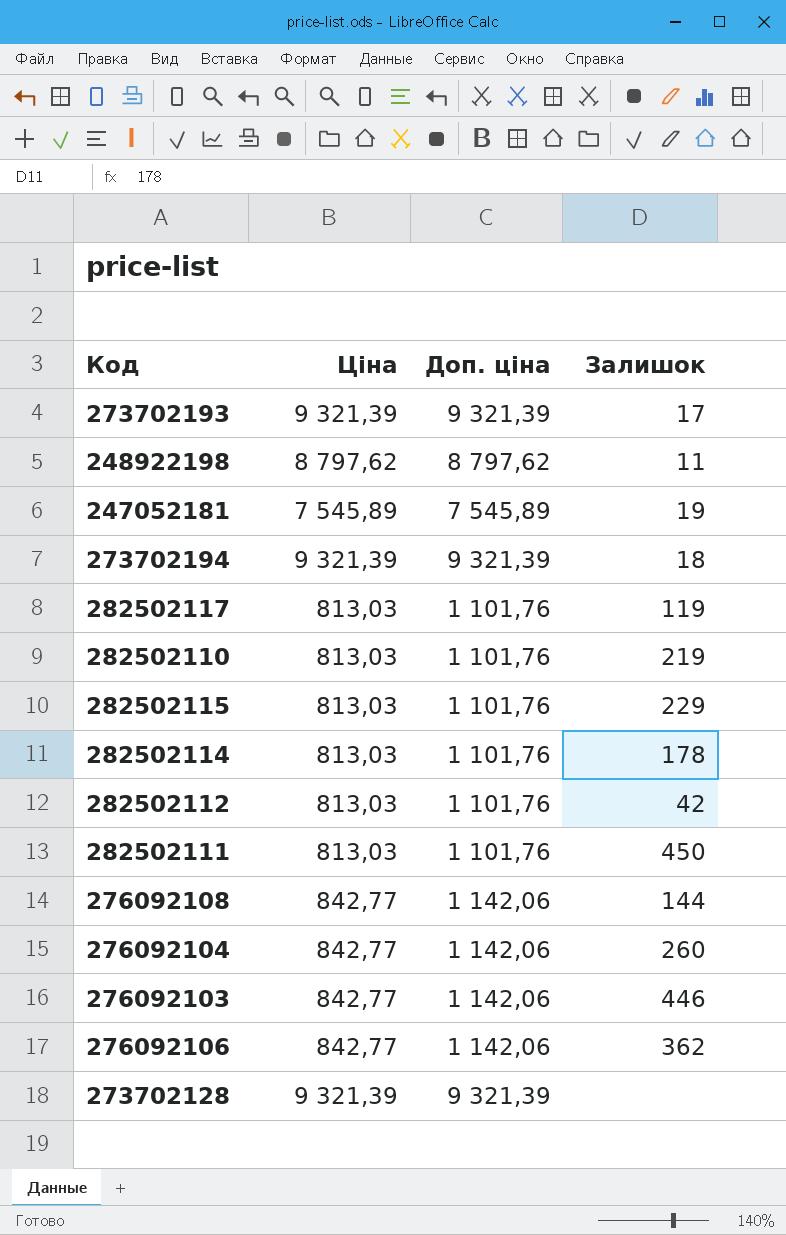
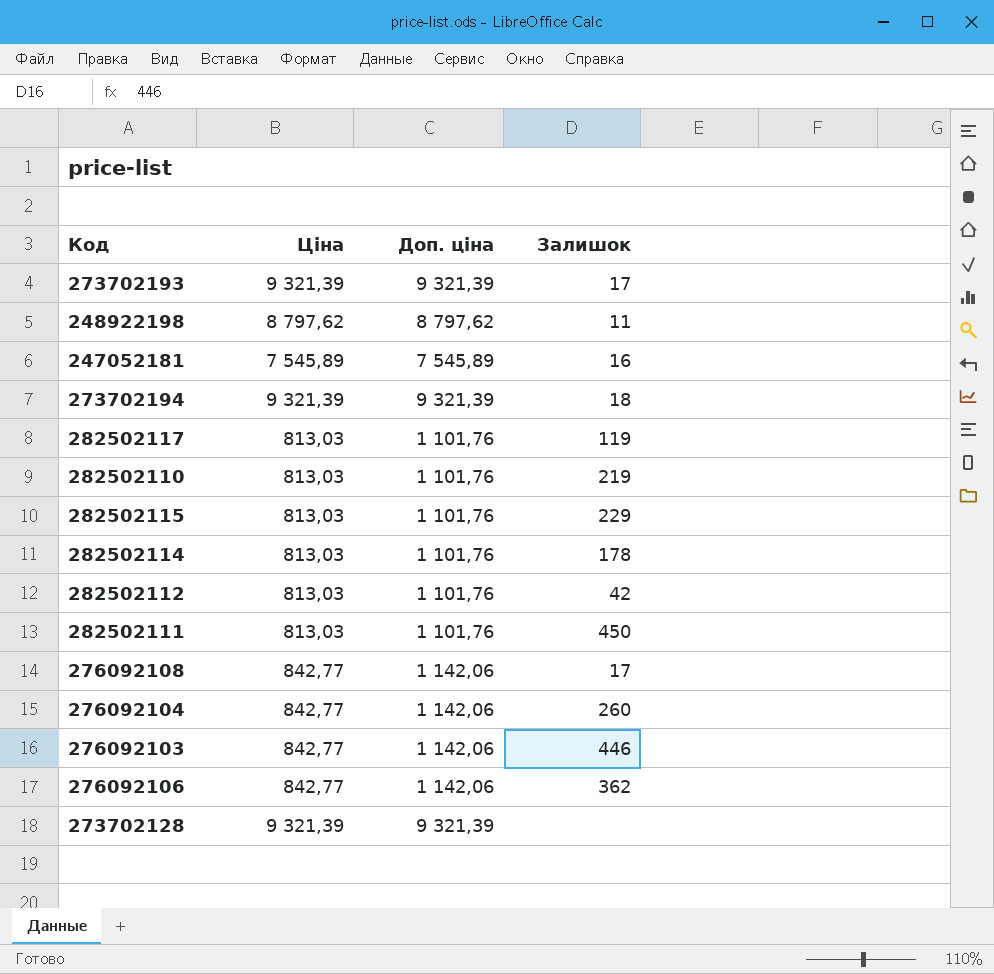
247052181 | Залишок: 19 -> 16
276092108 | Залишок: 144 -> 17

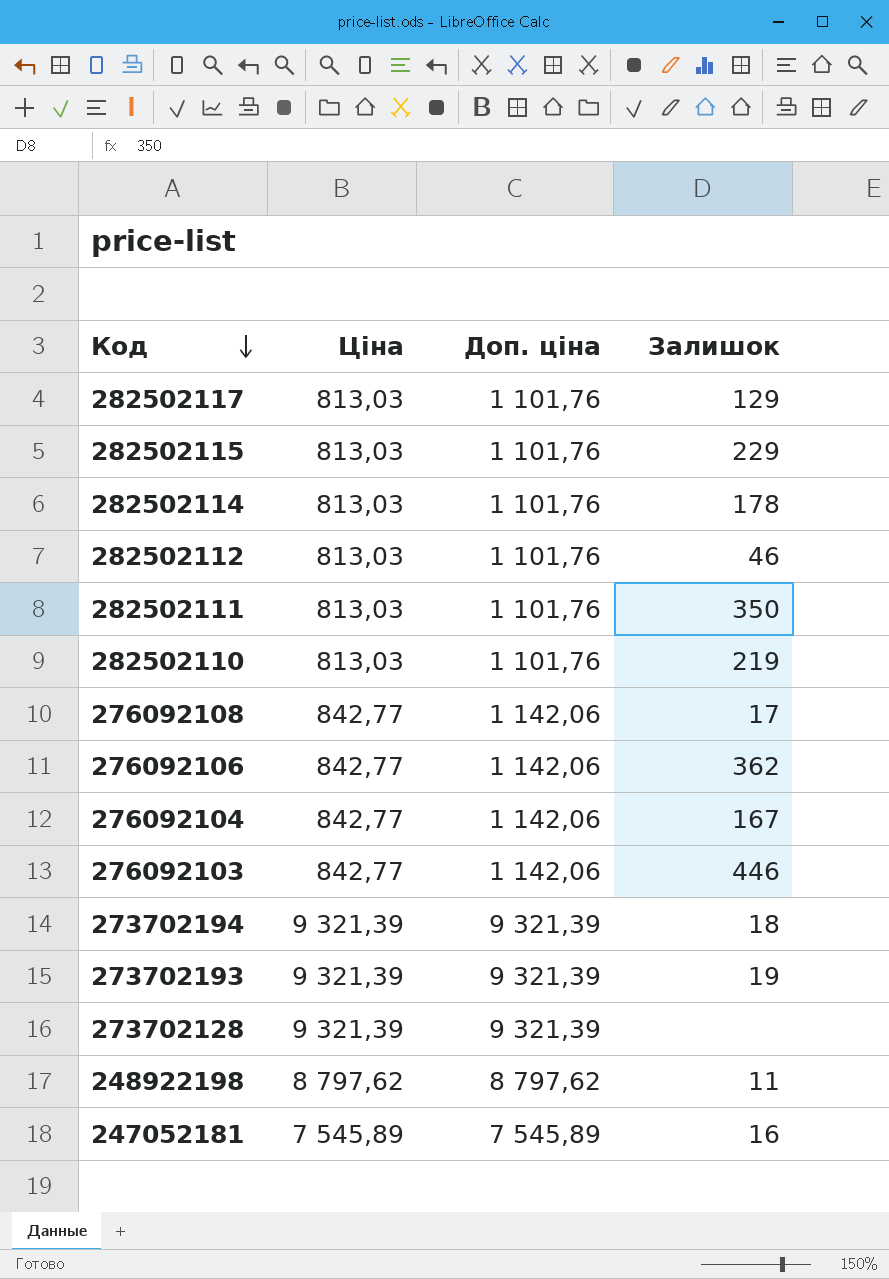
row order: none -> Код descending
282502117 | Залишок: 119 -> 129
282502112 | Залишок: 42 -> 46
282502111 | Залишок: 450 -> 350
276092104 | Залишок: 260 -> 167
273702193 | Залишок: 17 -> 19

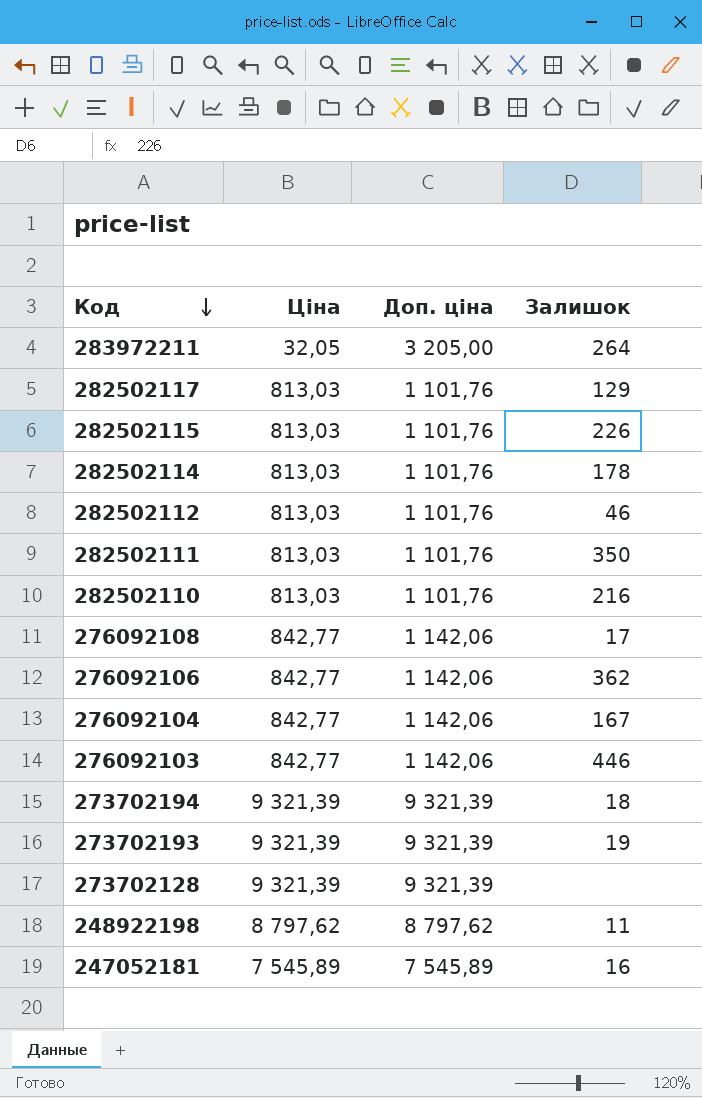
row 283972211: none -> 32,05 | 3 205,00 | 264
282502115 | Залишок: 229 -> 226
282502110 | Залишок: 219 -> 216

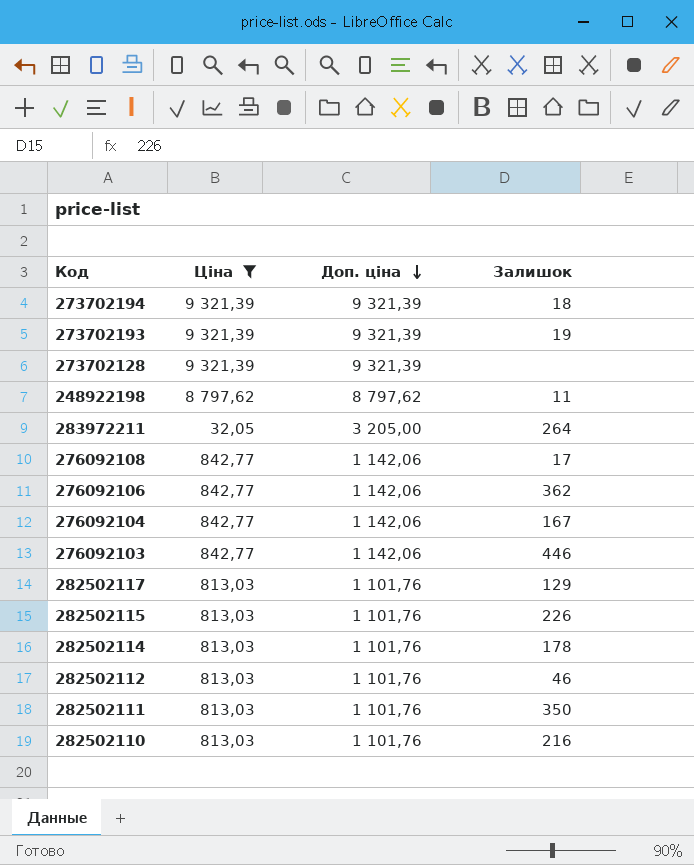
filter: none -> Ціна != 7 545,89
row order: Код descending -> Доп. ціна descending

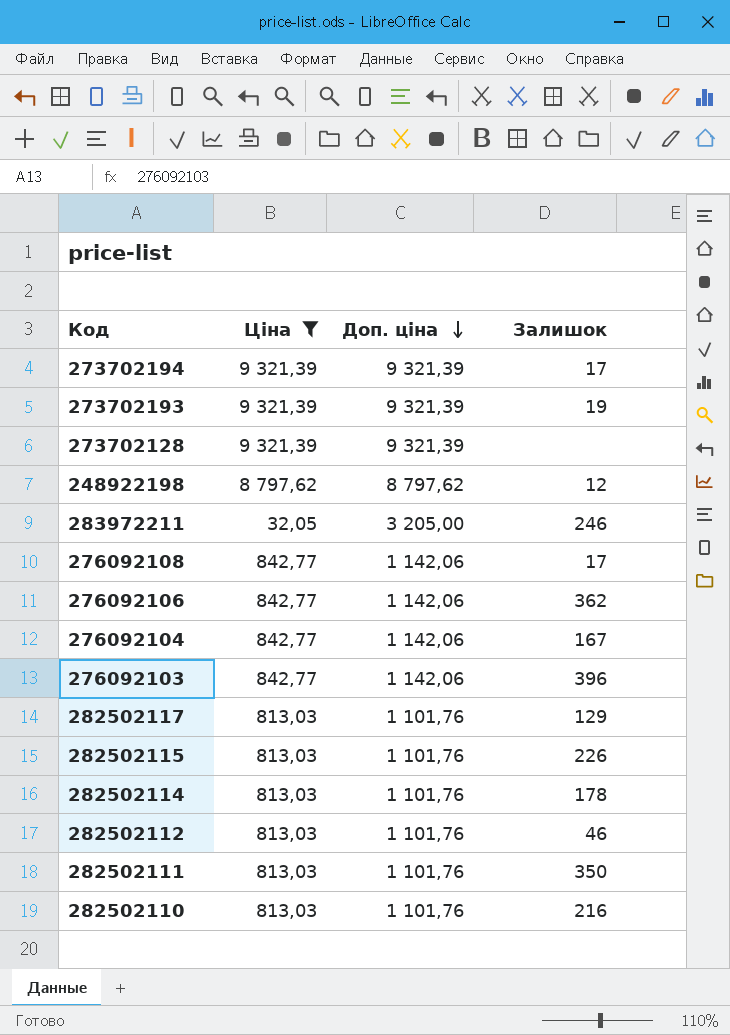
273702194 | Залишок: 18 -> 17
248922198 | Залишок: 11 -> 12
283972211 | Залишок: 264 -> 246
276092103 | Залишок: 446 -> 396

